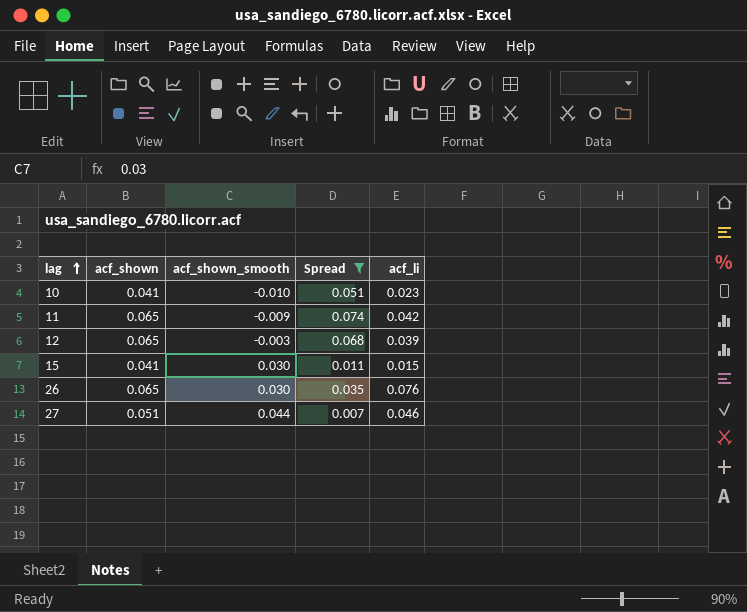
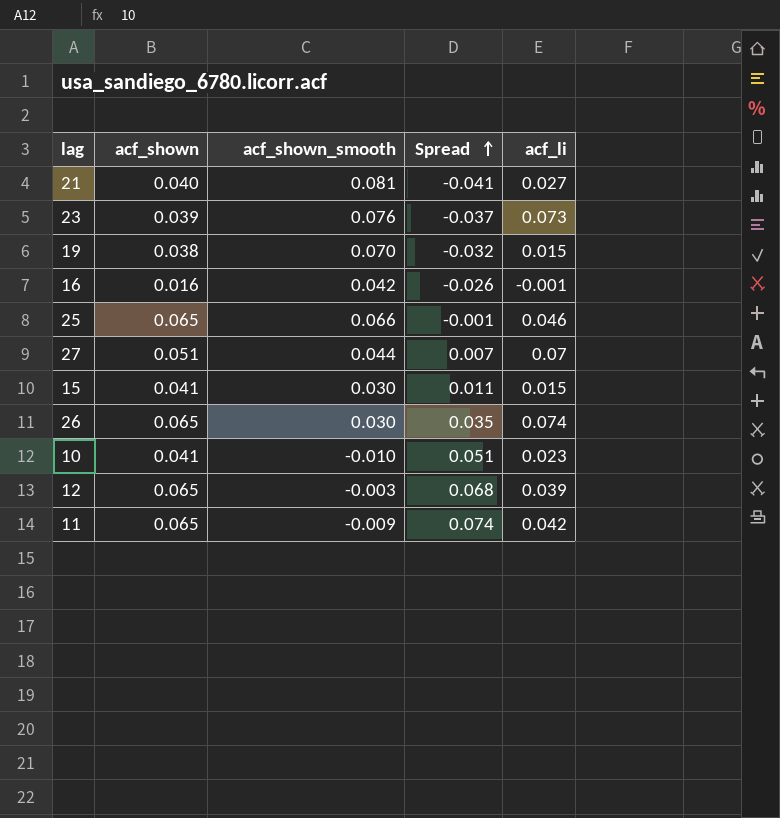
filter: Spread >= 0.007 -> none
row order: lag ascending -> Spread ascending
27 | acf_li: 0.046 -> 0.07
26 | acf_li: 0.076 -> 0.074

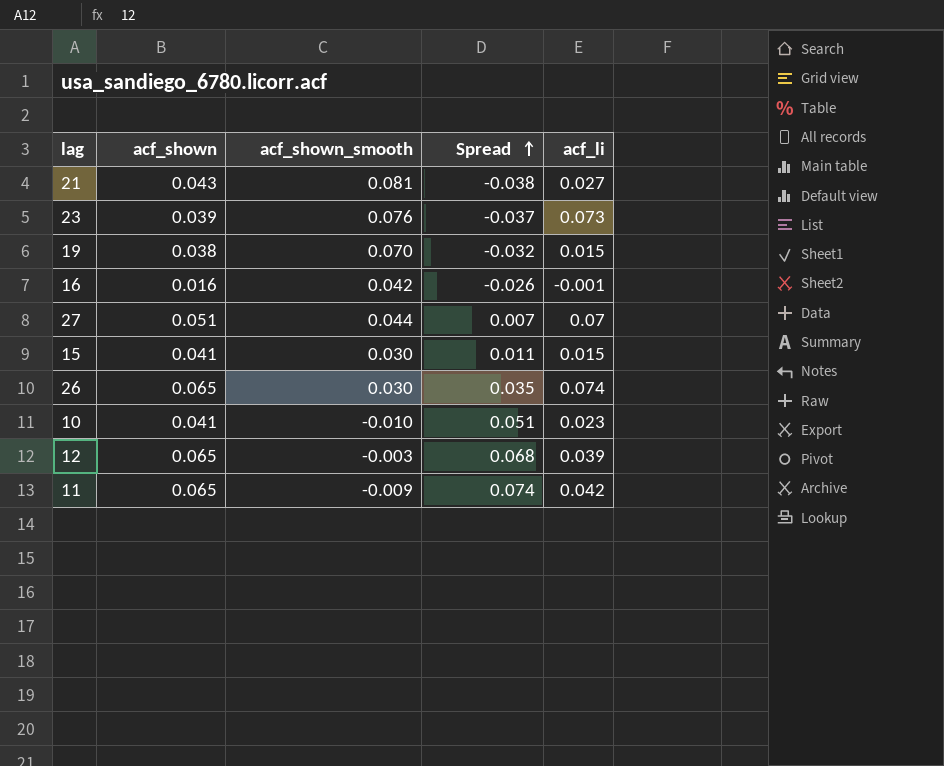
row 25: 0.065 | 0.066 | -0.001 | 0.046 -> none
21 | acf_shown: 0.040 -> 0.043
21 | Spread: -0.041 -> -0.038

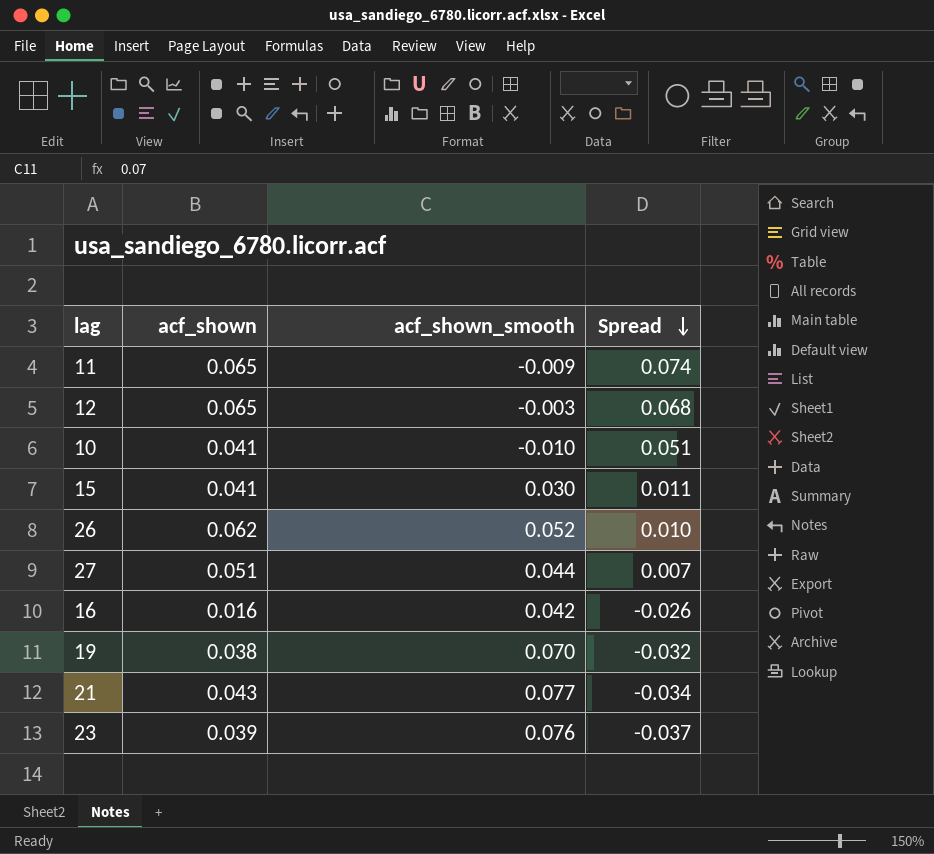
row order: Spread ascending -> Spread descending
column acf_li | position: 5 -> none
26 | acf_shown: 0.065 -> 0.062
26 | acf_shown_smooth: 0.030 -> 0.052
26 | Spread: 0.035 -> 0.010
21 | acf_shown_smooth: 0.081 -> 0.077
21 | Spread: -0.038 -> -0.034

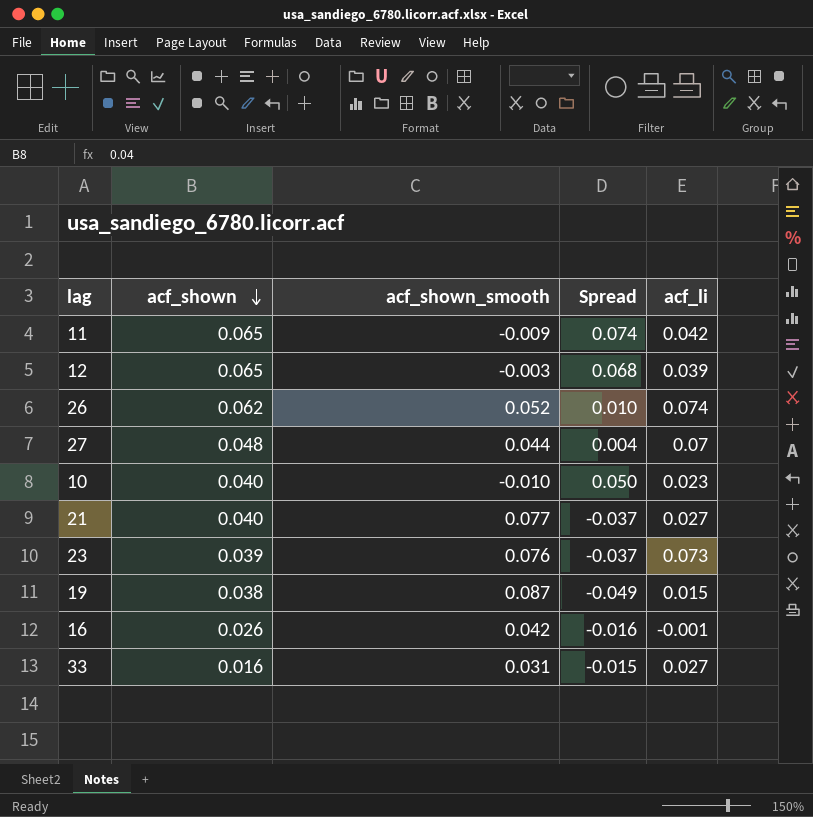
row order: Spread descending -> acf_shown descending
column acf_li | position: none -> 5
row 15: 0.041 | 0.030 | 0.011 -> none
27 | acf_shown: 0.051 -> 0.048
27 | Spread: 0.007 -> 0.004
10 | acf_shown: 0.041 -> 0.040
10 | Spread: 0.051 -> 0.050
21 | acf_shown: 0.043 -> 0.040
21 | Spread: -0.034 -> -0.037
19 | acf_shown_smooth: 0.070 -> 0.087
19 | Spread: -0.032 -> -0.049
16 | acf_shown: 0.016 -> 0.026
16 | Spread: -0.026 -> -0.016
row 33: none -> 0.016 | 0.031 | -0.015 | 0.027

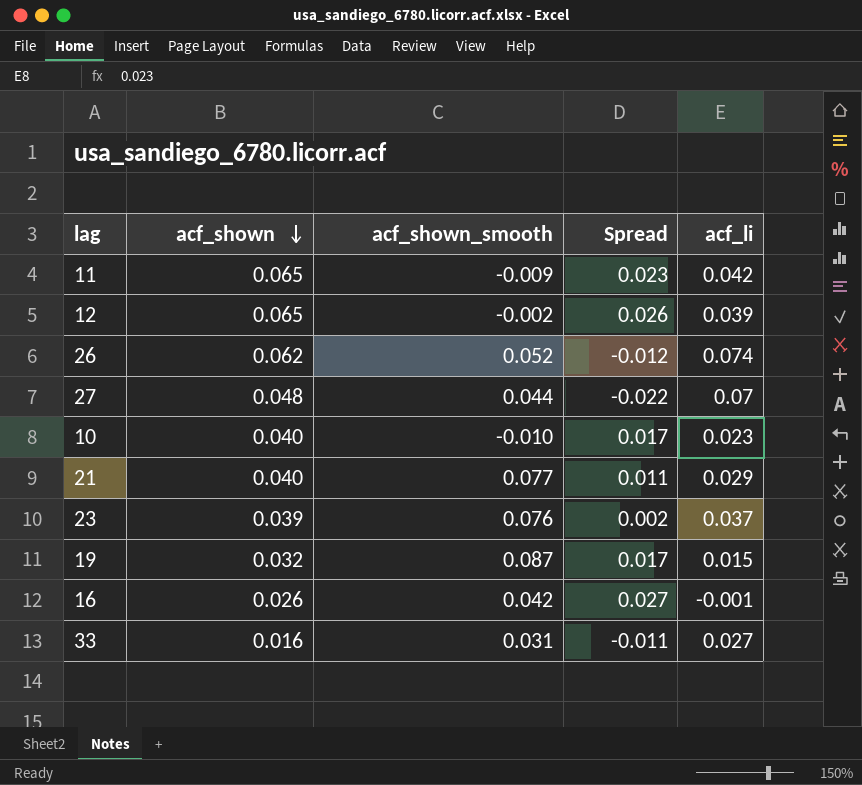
column Spread | formula: [acf_shown] - [acf_shown_smooth] -> [acf_shown] - [acf_li]
12 | acf_shown_smooth: -0.003 -> -0.002
21 | acf_li: 0.027 -> 0.029
23 | acf_li: 0.073 -> 0.037
19 | acf_shown: 0.038 -> 0.032

